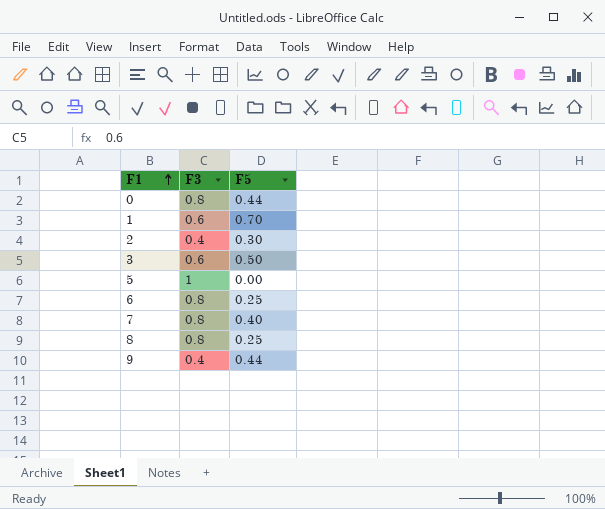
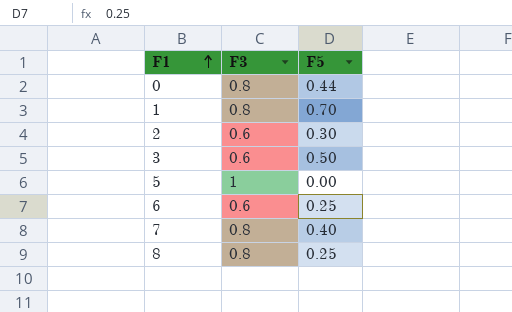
row 9: 0.4 | 0.44 -> none
1 | F3: 0.6 -> 0.8
2 | F3: 0.4 -> 0.6
6 | F3: 0.8 -> 0.6

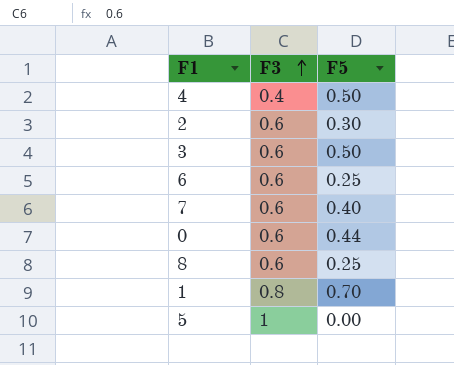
row order: F1 ascending -> F3 ascending
row 4: none -> 0.4 | 0.50
7 | F3: 0.8 -> 0.6
0 | F3: 0.8 -> 0.6
8 | F3: 0.8 -> 0.6

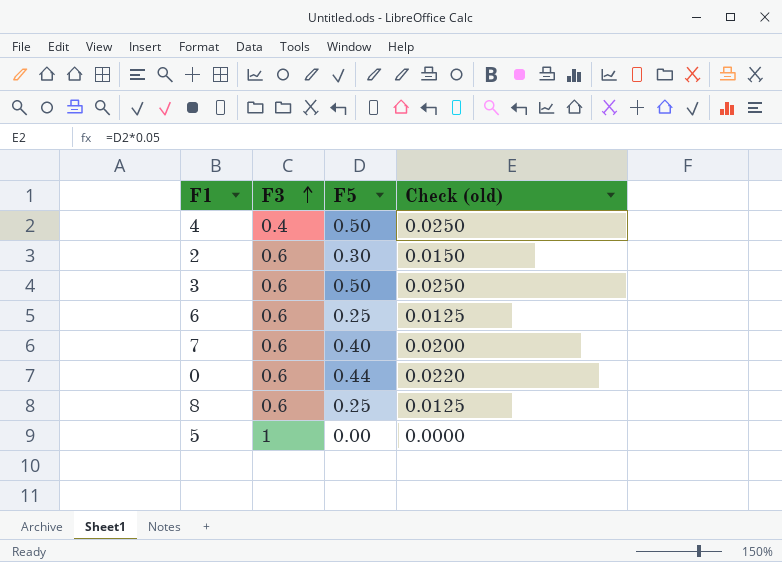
column Check (old) | formula: none -> [F5] * 0.05
row 1: 0.8 | 0.70 -> none

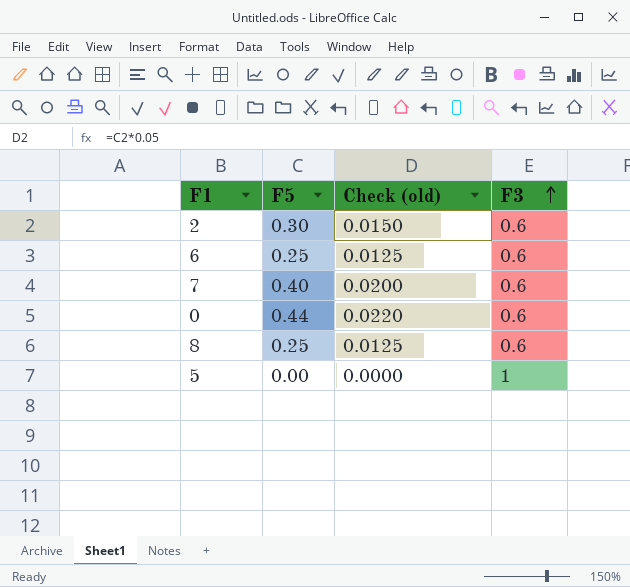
column F3 | position: 2 -> 4
row 4: 0.4 | 0.50 | 0.0250 -> none
row 3: 0.6 | 0.50 | 0.0250 -> none

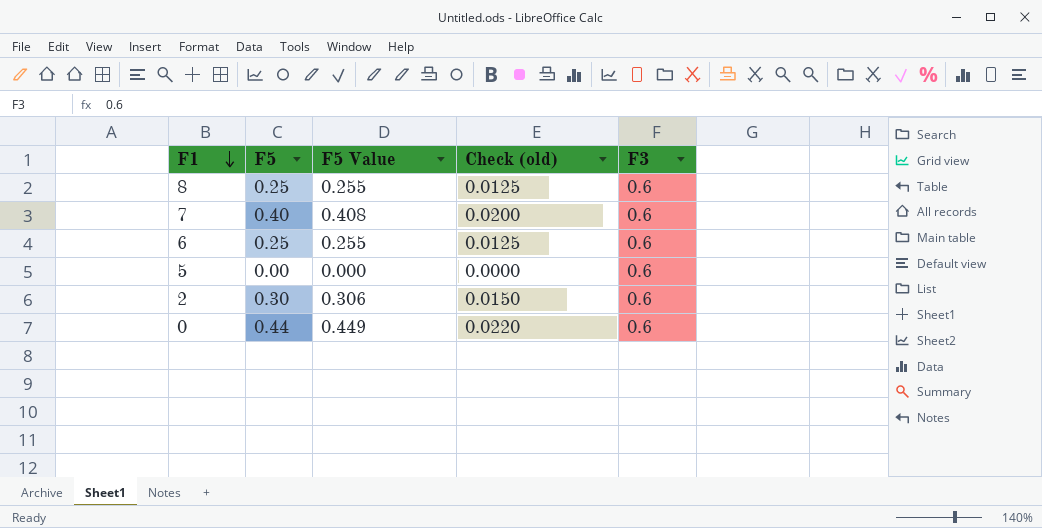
row order: F3 ascending -> F1 descending
column F5 Value | formula: none -> [F5] * 1.02
5 | F3: 1 -> 0.6

